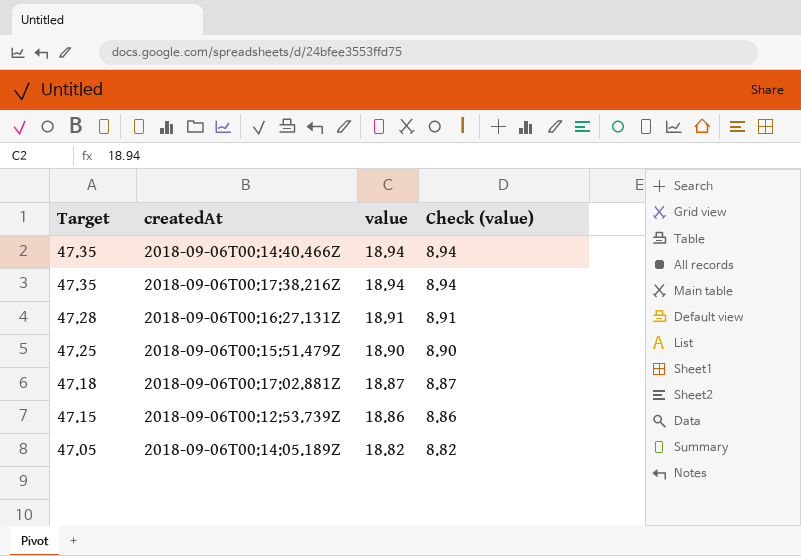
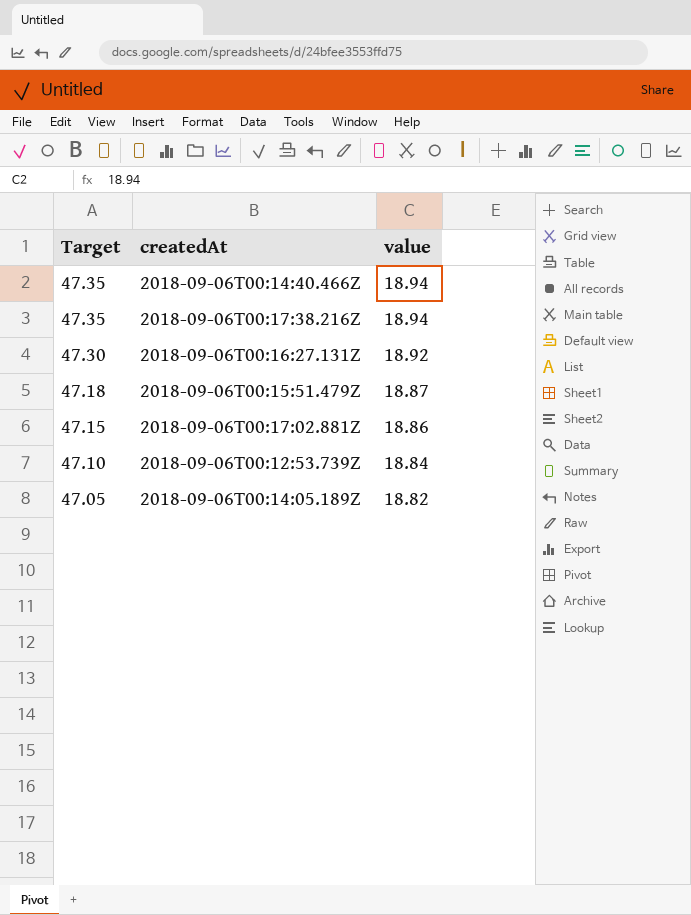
column Check (value) | formula: [value] - 10 -> none
2018-09-06T00:16:27.131Z | Target: 47.28 -> 47.30
2018-09-06T00:16:27.131Z | value: 18.91 -> 18.92
2018-09-06T00:15:51.479Z | Target: 47.25 -> 47.18
2018-09-06T00:15:51.479Z | value: 18.90 -> 18.87
2018-09-06T00:17:02.881Z | Target: 47.18 -> 47.15
2018-09-06T00:17:02.881Z | value: 18.87 -> 18.86
2018-09-06T00:12:53.739Z | Target: 47.15 -> 47.10
2018-09-06T00:12:53.739Z | value: 18.86 -> 18.84

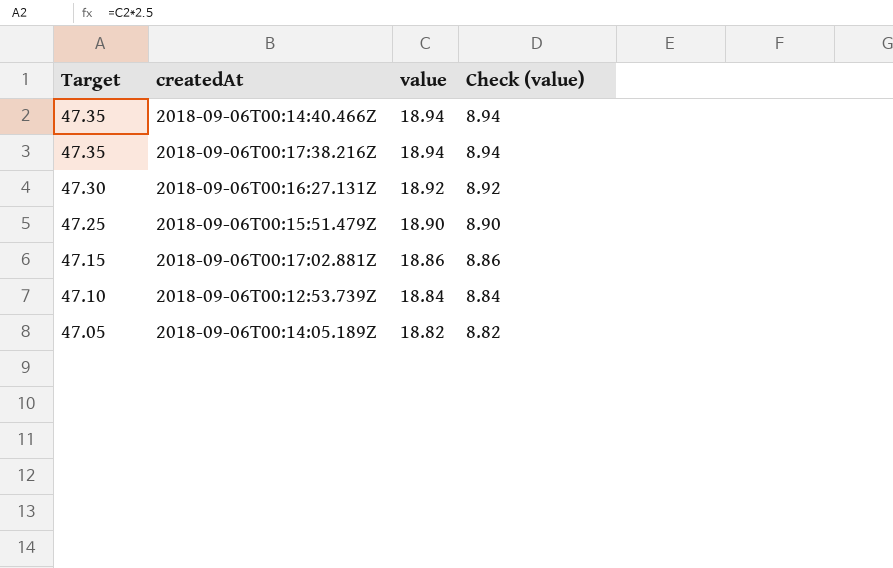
column Check (value) | formula: none -> [value] - 10
2018-09-06T00:15:51.479Z | Target: 47.18 -> 47.25
2018-09-06T00:15:51.479Z | value: 18.87 -> 18.90

